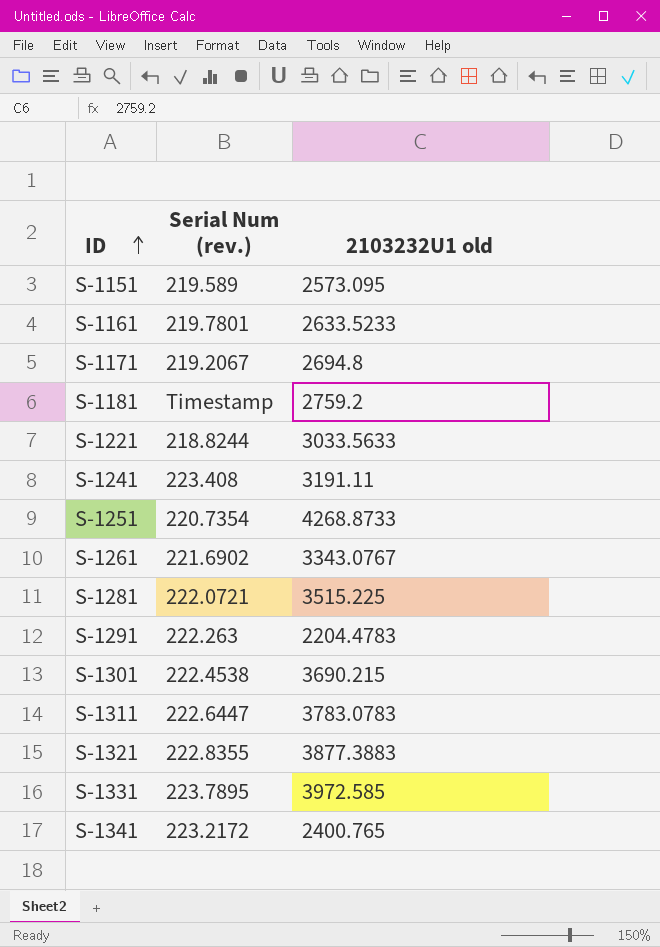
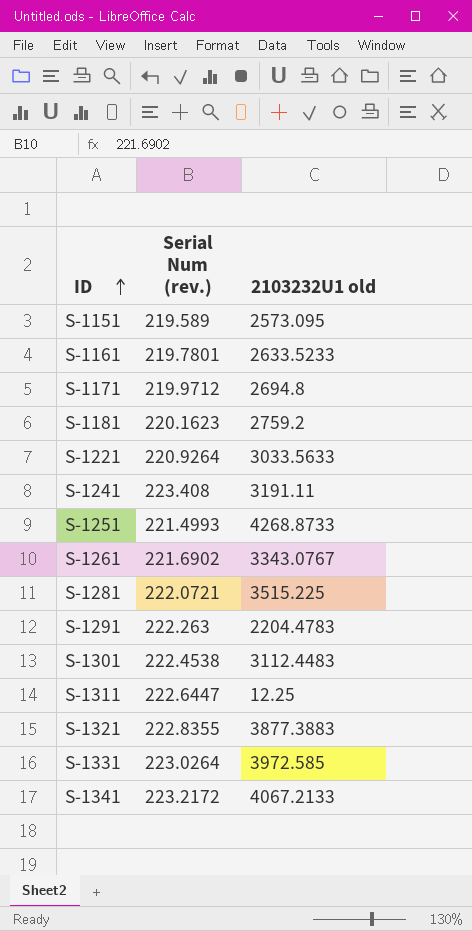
S-1171 | Serial Num (rev.): 219.2067 -> 219.9712
S-1181 | Serial Num (rev.): Timestamp -> 220.1623
S-1221 | Serial Num (rev.): 218.8244 -> 220.9264
S-1251 | Serial Num (rev.): 220.7354 -> 221.4993
S-1301 | 2103232U1 old: 3690.215 -> 3112.4483
S-1311 | 2103232U1 old: 3783.0783 -> 12.25
S-1331 | Serial Num (rev.): 223.7895 -> 223.0264
S-1341 | 2103232U1 old: 2400.765 -> 4067.2133

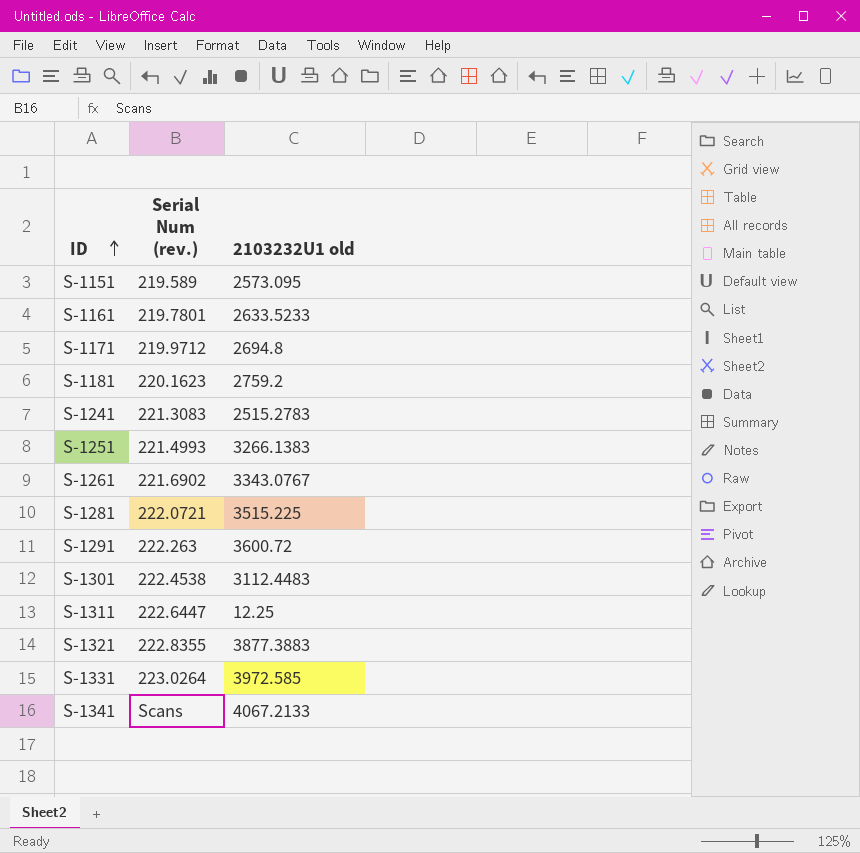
row S-1221: 220.9264 | 3033.5633 -> none
S-1241 | Serial Num (rev.): 223.408 -> 221.3083
S-1241 | 2103232U1 old: 3191.11 -> 2515.2783
S-1251 | 2103232U1 old: 4268.8733 -> 3266.1383
S-1291 | 2103232U1 old: 2204.4783 -> 3600.72
S-1341 | Serial Num (rev.): 223.2172 -> Scans

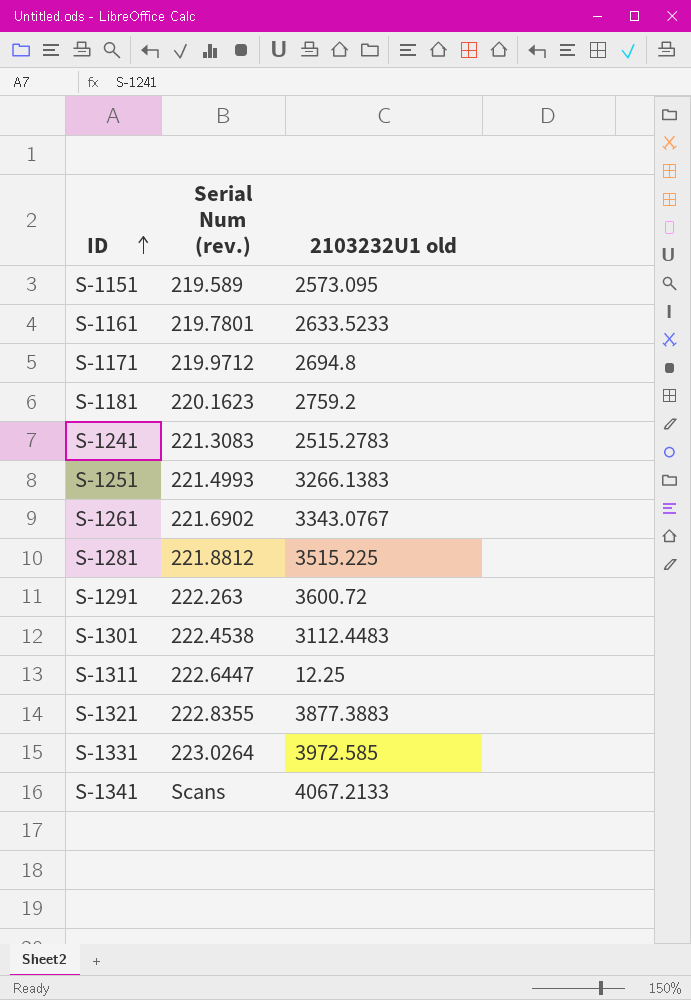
S-1281 | Serial Num (rev.): 222.0721 -> 221.8812

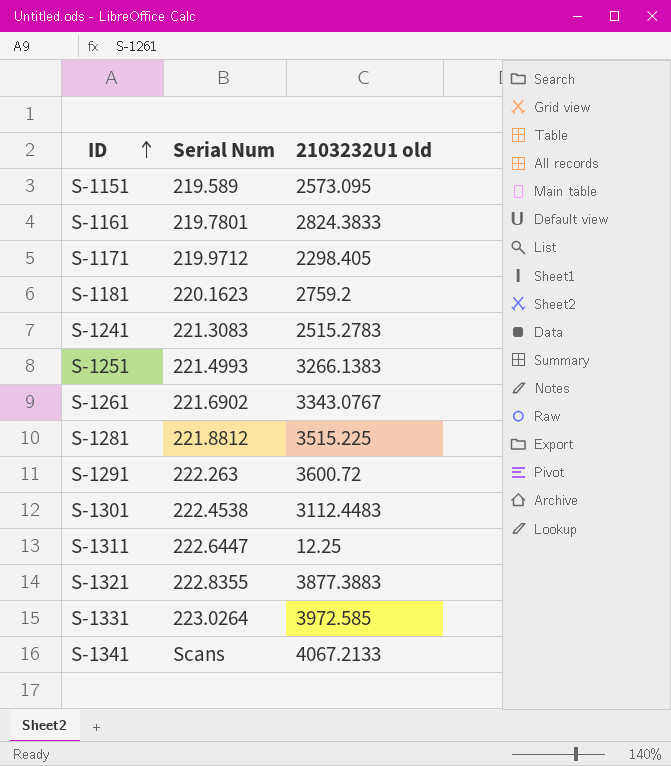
column name: Serial Num (rev.) -> Serial Num
S-1161 | 2103232U1 old: 2633.5233 -> 2824.3833
S-1171 | 2103232U1 old: 2694.8 -> 2298.405

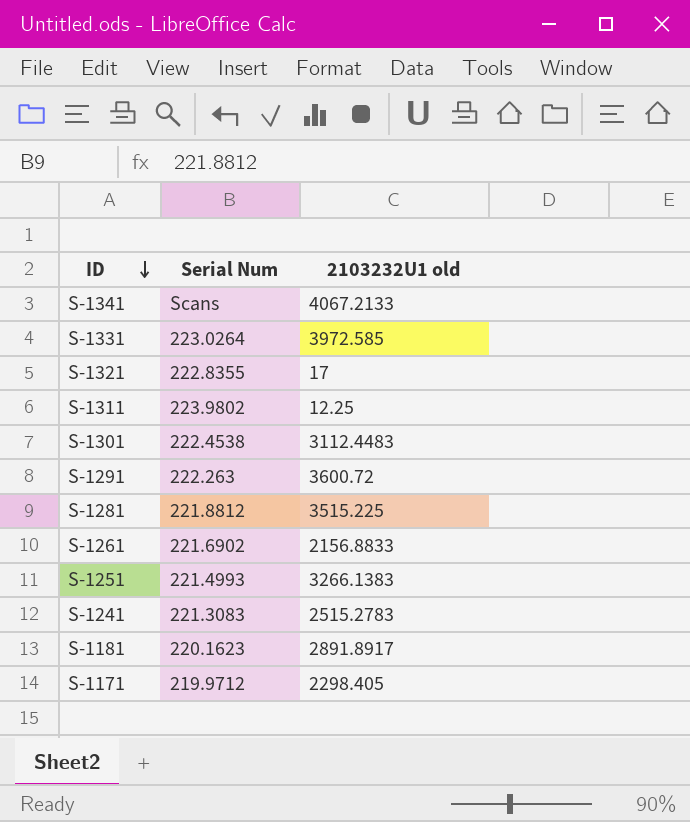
row order: ID ascending -> ID descending
row S-1151: 219.589 | 2573.095 -> none
row S-1161: 219.7801 | 2824.3833 -> none
S-1321 | 2103232U1 old: 3877.3883 -> 17
S-1311 | Serial Num: 222.6447 -> 223.9802
S-1261 | 2103232U1 old: 3343.0767 -> 2156.8833
S-1181 | 2103232U1 old: 2759.2 -> 2891.8917

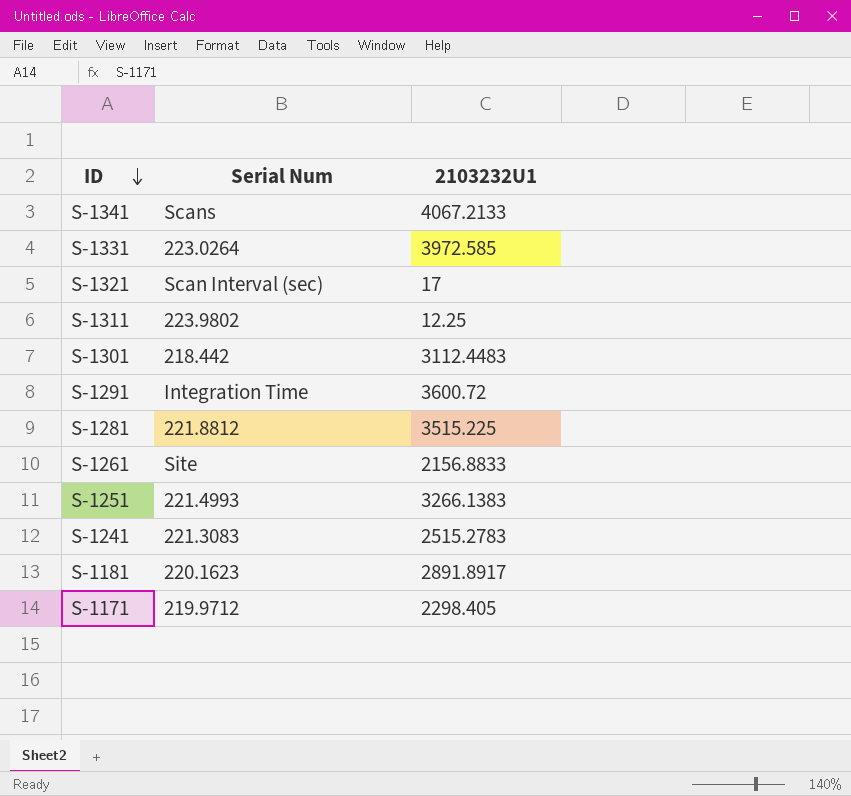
column name: 2103232U1 old -> 2103232U1
S-1321 | Serial Num: 222.8355 -> Scan Interval (sec)
S-1301 | Serial Num: 222.4538 -> 218.442
S-1291 | Serial Num: 222.263 -> Integration Time
S-1261 | Serial Num: 221.6902 -> Site

